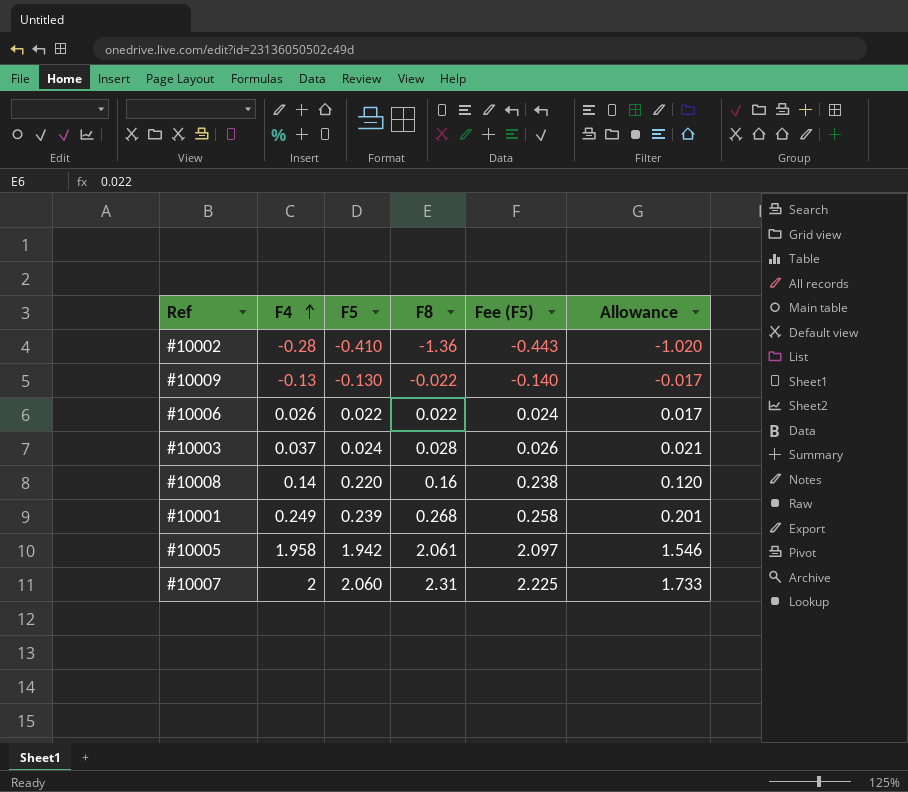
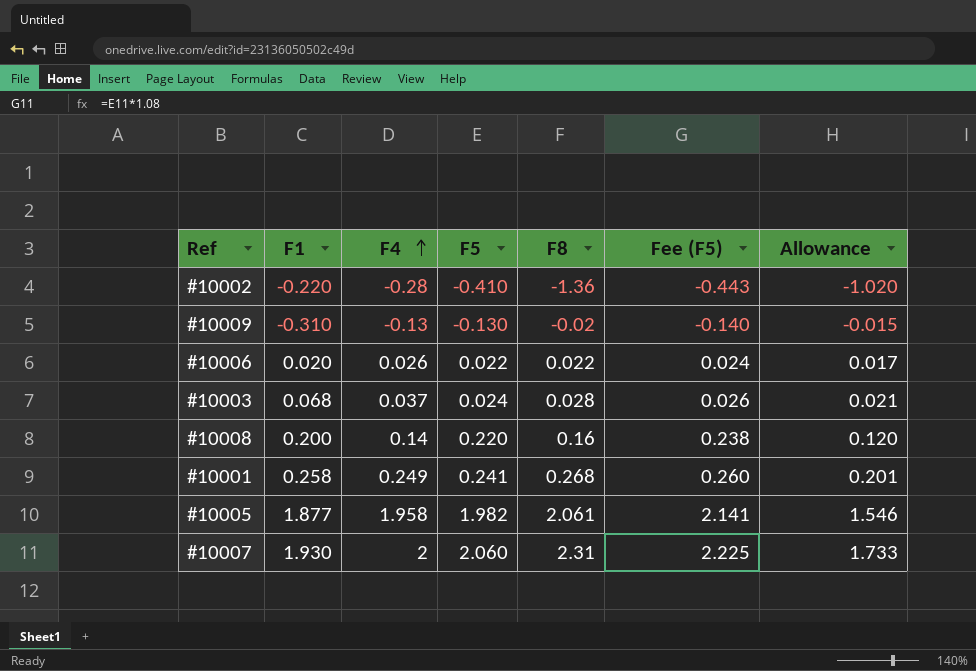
column F1 | position: none -> 2
#10009 | F8: -0.022 -> -0.02
#10009 | Allowance: -0.017 -> -0.015
#10001 | F5: 0.239 -> 0.241
#10001 | Fee (F5): 0.258 -> 0.260
#10005 | F5: 1.942 -> 1.982
#10005 | Fee (F5): 2.097 -> 2.141

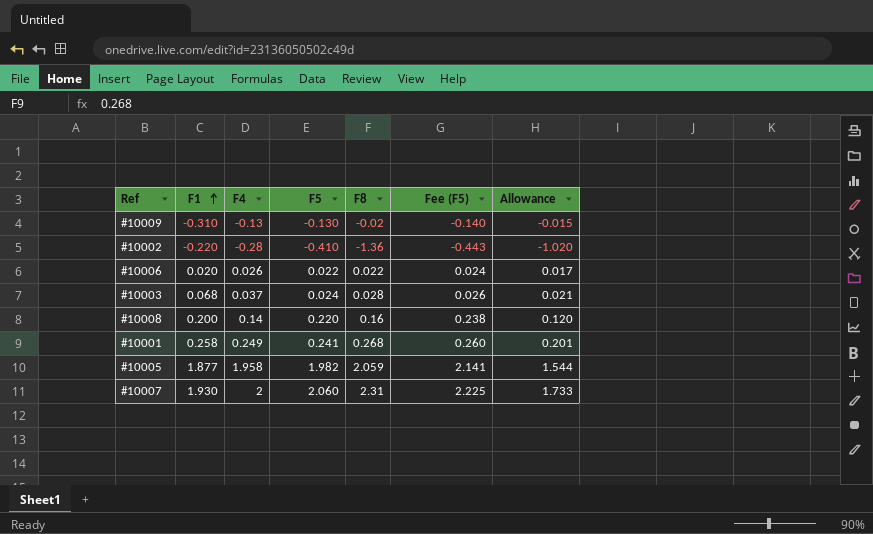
row order: F4 ascending -> F1 ascending
#10005 | F8: 2.061 -> 2.059
#10005 | Allowance: 1.546 -> 1.544

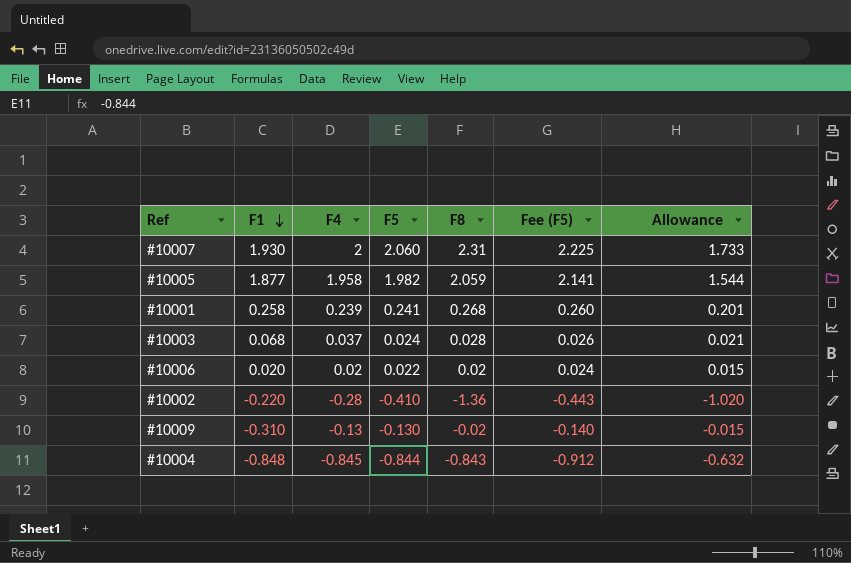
row order: F1 ascending -> F1 descending
row #10008: 0.200 | 0.14 | 0.220 | 0.16 | 0.238 | 0.120 -> none
#10001 | F4: 0.249 -> 0.239
#10006 | F4: 0.026 -> 0.02
#10006 | F8: 0.022 -> 0.02
#10006 | Allowance: 0.017 -> 0.015
row #10004: none -> -0.848 | -0.845 | -0.844 | -0.843 | -0.912 | -0.632

